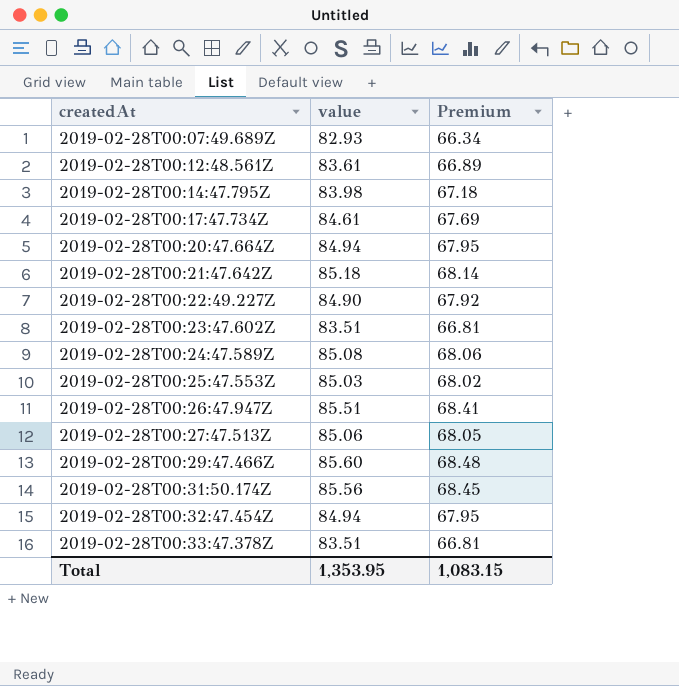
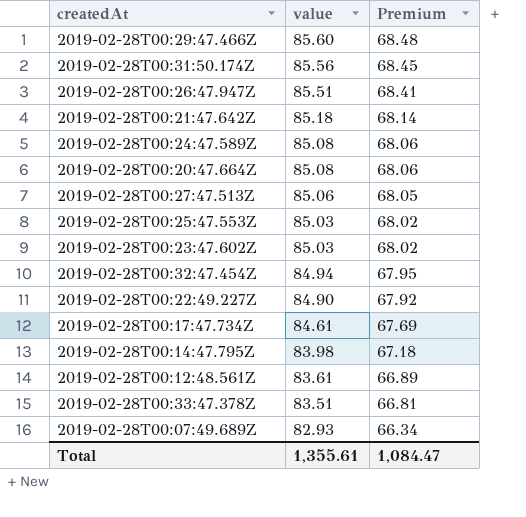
row order: createdAt ascending -> value descending
2019-02-28T00:20:47.664Z | value: 84.94 -> 85.08
2019-02-28T00:20:47.664Z | Premium: 67.95 -> 68.06
2019-02-28T00:23:47.602Z | value: 83.51 -> 85.03
2019-02-28T00:23:47.602Z | Premium: 66.81 -> 68.02
Total | value: 1,353.95 -> 1,355.61
Total | Premium: 1,083.15 -> 1,084.47

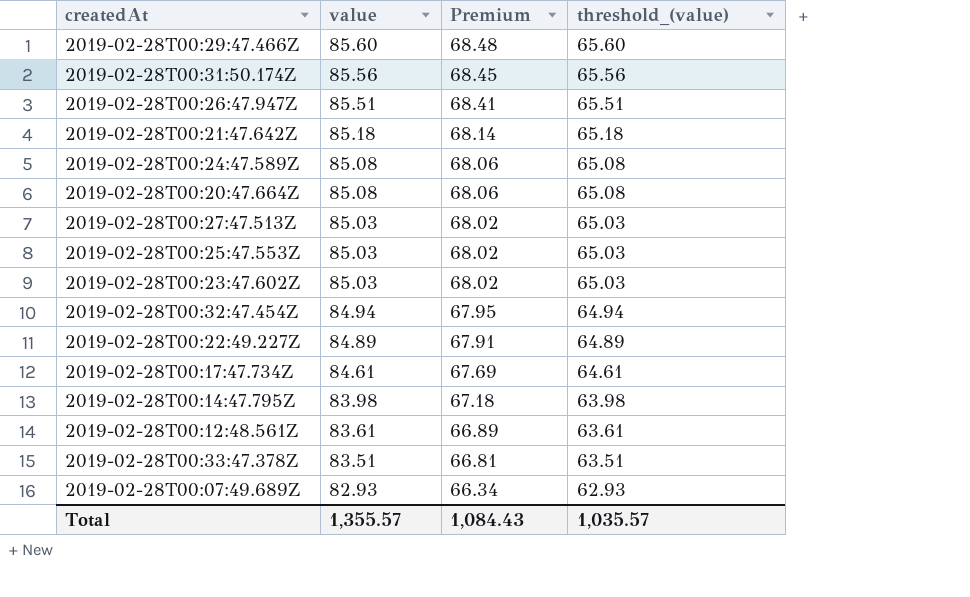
column threshold_(value) | formula: none -> [value] - 20
2019-02-28T00:27:47.513Z | value: 85.06 -> 85.03
2019-02-28T00:27:47.513Z | Premium: 68.05 -> 68.02
2019-02-28T00:22:49.227Z | value: 84.90 -> 84.89
2019-02-28T00:22:49.227Z | Premium: 67.92 -> 67.91
Total | value: 1,355.61 -> 1,355.57
Total | Premium: 1,084.47 -> 1,084.43

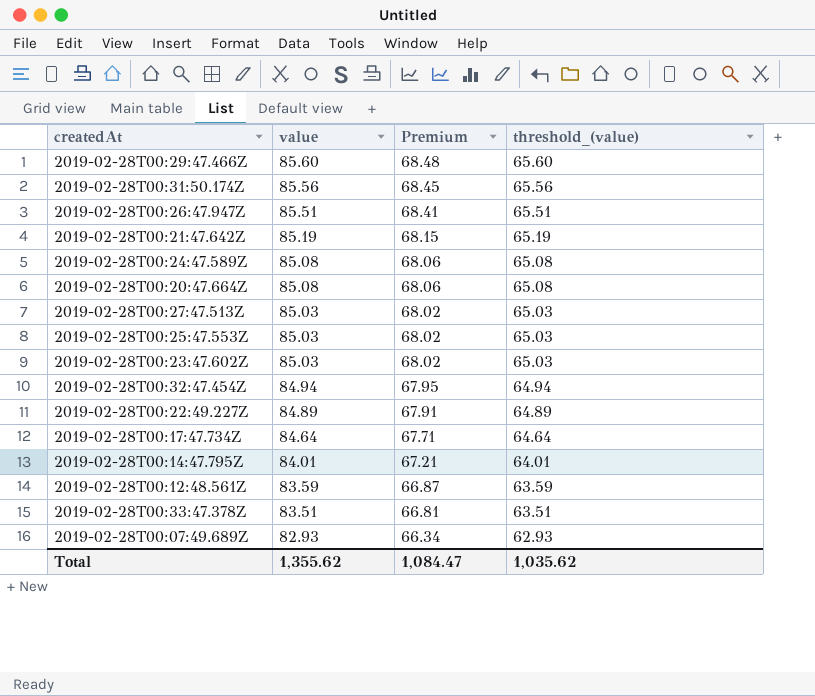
2019-02-28T00:21:47.642Z | value: 85.18 -> 85.19
2019-02-28T00:21:47.642Z | Premium: 68.14 -> 68.15
2019-02-28T00:21:47.642Z | threshold_(value): 65.18 -> 65.19
2019-02-28T00:17:47.734Z | value: 84.61 -> 84.64
2019-02-28T00:17:47.734Z | Premium: 67.69 -> 67.71
2019-02-28T00:17:47.734Z | threshold_(value): 64.61 -> 64.64
2019-02-28T00:14:47.795Z | value: 83.98 -> 84.01
2019-02-28T00:14:47.795Z | Premium: 67.18 -> 67.21
2019-02-28T00:14:47.795Z | threshold_(value): 63.98 -> 64.01
2019-02-28T00:12:48.561Z | value: 83.61 -> 83.59
2019-02-28T00:12:48.561Z | Premium: 66.89 -> 66.87
2019-02-28T00:12:48.561Z | threshold_(value): 63.61 -> 63.59
Total | value: 1,355.57 -> 1,355.62
Total | Premium: 1,084.43 -> 1,084.47
Total | threshold_(value): 1,035.57 -> 1,035.62

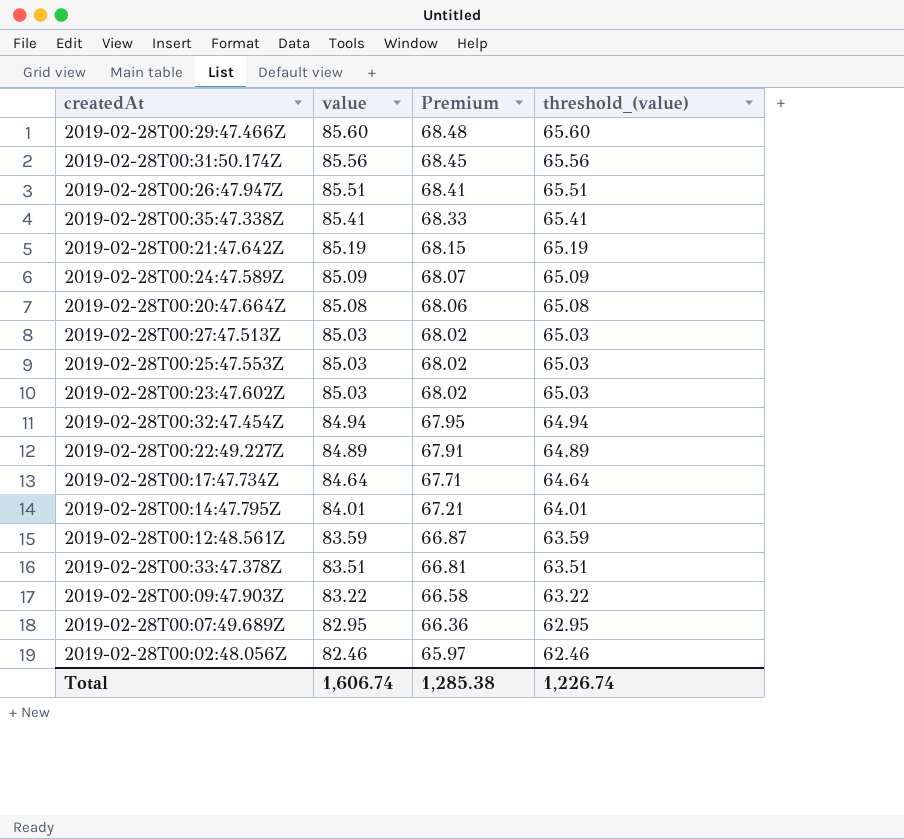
row 2019-02-28T00:35:47.338Z: none -> 85.41 | 68.33 | 65.41
2019-02-28T00:24:47.589Z | value: 85.08 -> 85.09
2019-02-28T00:24:47.589Z | Premium: 68.06 -> 68.07
2019-02-28T00:24:47.589Z | threshold_(value): 65.08 -> 65.09
row 2019-02-28T00:09:47.903Z: none -> 83.22 | 66.58 | 63.22
2019-02-28T00:07:49.689Z | value: 82.93 -> 82.95
2019-02-28T00:07:49.689Z | Premium: 66.34 -> 66.36
2019-02-28T00:07:49.689Z | threshold_(value): 62.93 -> 62.95
row 2019-02-28T00:02:48.056Z: none -> 82.46 | 65.97 | 62.46
Total | value: 1,355.62 -> 1,606.74
Total | Premium: 1,084.47 -> 1,285.38
Total | threshold_(value): 1,035.62 -> 1,226.74

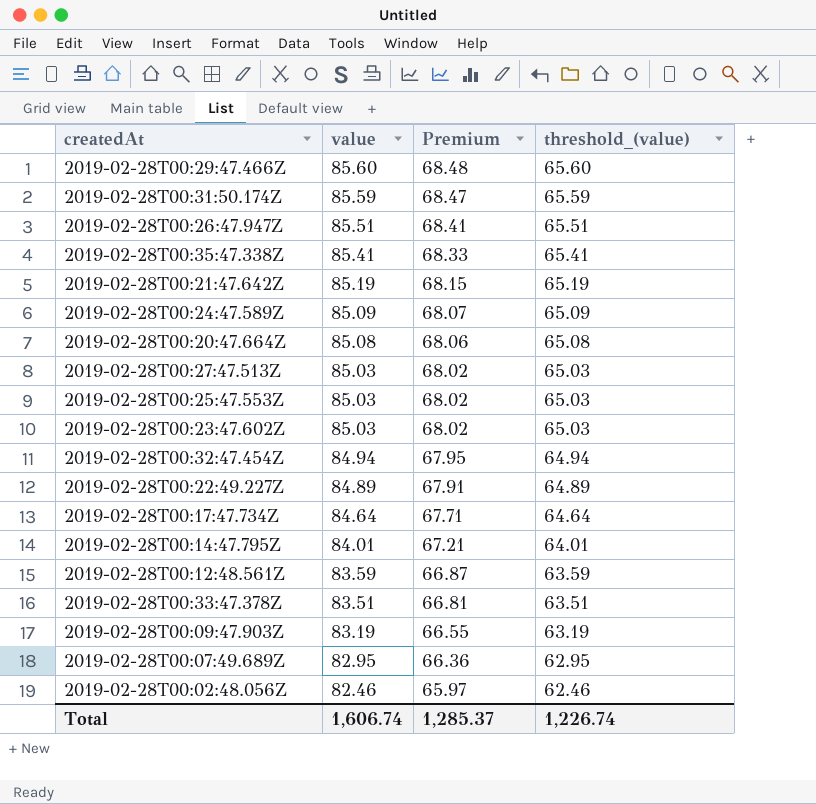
2019-02-28T00:31:50.174Z | value: 85.56 -> 85.59
2019-02-28T00:31:50.174Z | Premium: 68.45 -> 68.47
2019-02-28T00:31:50.174Z | threshold_(value): 65.56 -> 65.59
2019-02-28T00:09:47.903Z | value: 83.22 -> 83.19
2019-02-28T00:09:47.903Z | Premium: 66.58 -> 66.55
2019-02-28T00:09:47.903Z | threshold_(value): 63.22 -> 63.19
Total | Premium: 1,285.38 -> 1,285.37

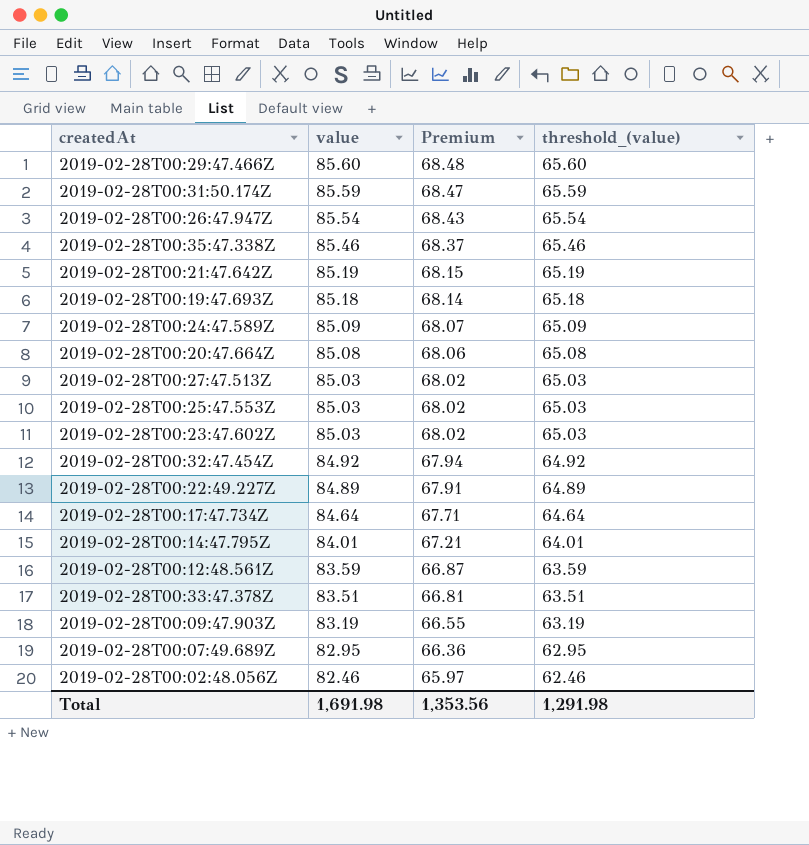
2019-02-28T00:26:47.947Z | value: 85.51 -> 85.54
2019-02-28T00:26:47.947Z | Premium: 68.41 -> 68.43
2019-02-28T00:26:47.947Z | threshold_(value): 65.51 -> 65.54
2019-02-28T00:35:47.338Z | value: 85.41 -> 85.46
2019-02-28T00:35:47.338Z | Premium: 68.33 -> 68.37
2019-02-28T00:35:47.338Z | threshold_(value): 65.41 -> 65.46
row 2019-02-28T00:19:47.693Z: none -> 85.18 | 68.14 | 65.18
2019-02-28T00:32:47.454Z | value: 84.94 -> 84.92
2019-02-28T00:32:47.454Z | Premium: 67.95 -> 67.94
2019-02-28T00:32:47.454Z | threshold_(value): 64.94 -> 64.92
Total | value: 1,606.74 -> 1,691.98
Total | Premium: 1,285.37 -> 1,353.56
Total | threshold_(value): 1,226.74 -> 1,291.98

